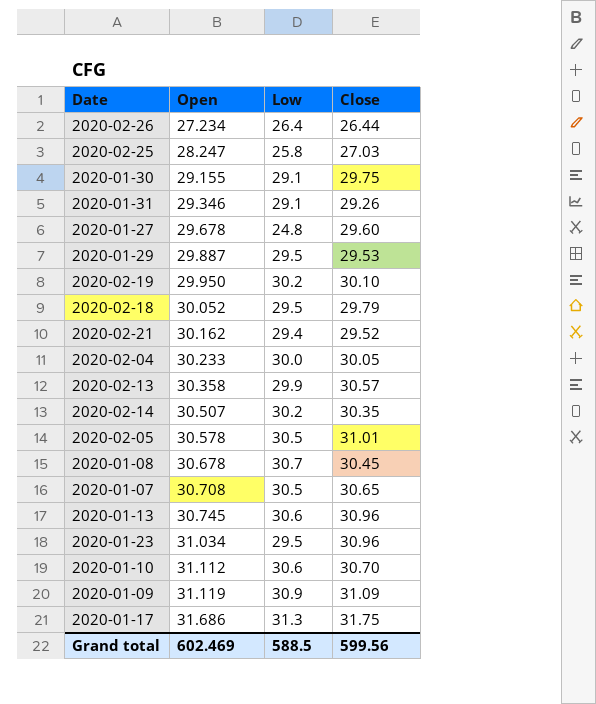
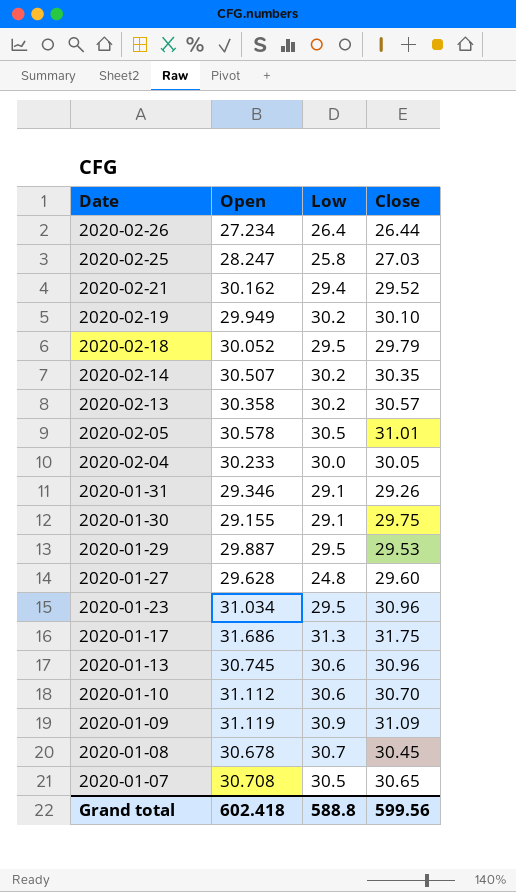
row order: Open ascending -> Date descending
2020-02-19 | Open: 29.950 -> 29.949
2020-02-13 | Low: 29.9 -> 30.2
2020-01-27 | Open: 29.678 -> 29.628
Grand total | Open: 602.469 -> 602.418
Grand total | Low: 588.5 -> 588.8

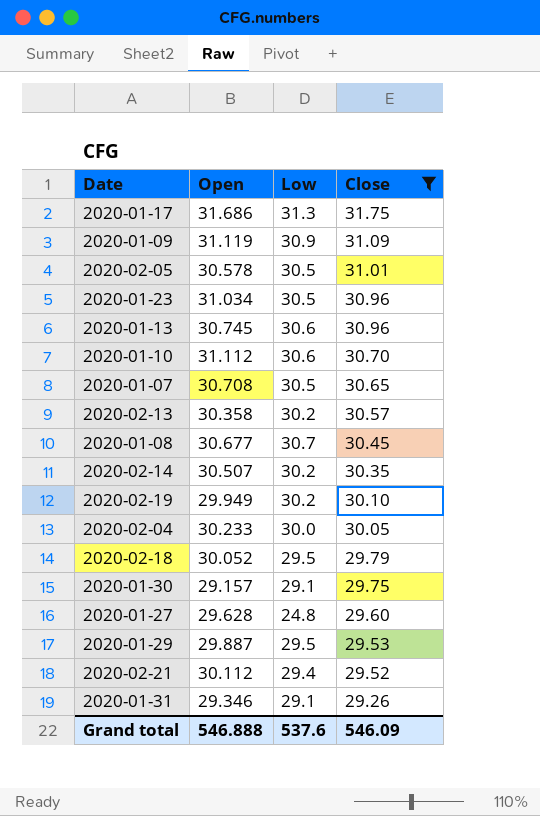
filter: none -> Close >= 29.26
row order: Date descending -> Close descending
2020-01-23 | Low: 29.5 -> 30.5
2020-01-08 | Open: 30.678 -> 30.677
2020-01-30 | Open: 29.155 -> 29.157
2020-02-21 | Open: 30.162 -> 30.112
Grand total | Open: 602.418 -> 546.888
Grand total | Low: 588.8 -> 537.6
Grand total | Close: 599.56 -> 546.09

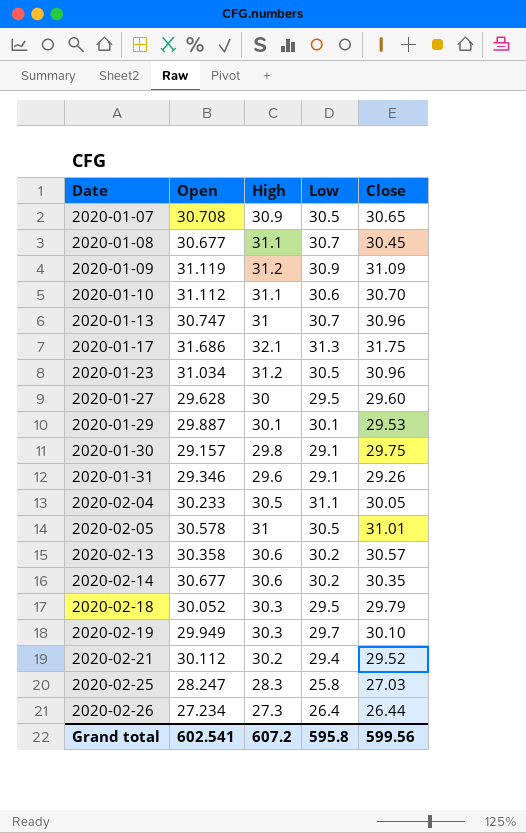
filter: Close >= 29.26 -> none
row order: Close descending -> Date ascending
column High | position: none -> 3
2020-01-13 | Open: 30.745 -> 30.747
2020-01-13 | Low: 30.6 -> 30.7
2020-01-27 | Low: 24.8 -> 29.5
2020-01-29 | Low: 29.5 -> 30.1
2020-02-04 | Low: 30.0 -> 31.1
2020-02-14 | Open: 30.507 -> 30.677
2020-02-19 | Low: 30.2 -> 29.7
Grand total | Open: 546.888 -> 602.541
Grand total | Low: 537.6 -> 595.8
Grand total | Close: 546.09 -> 599.56

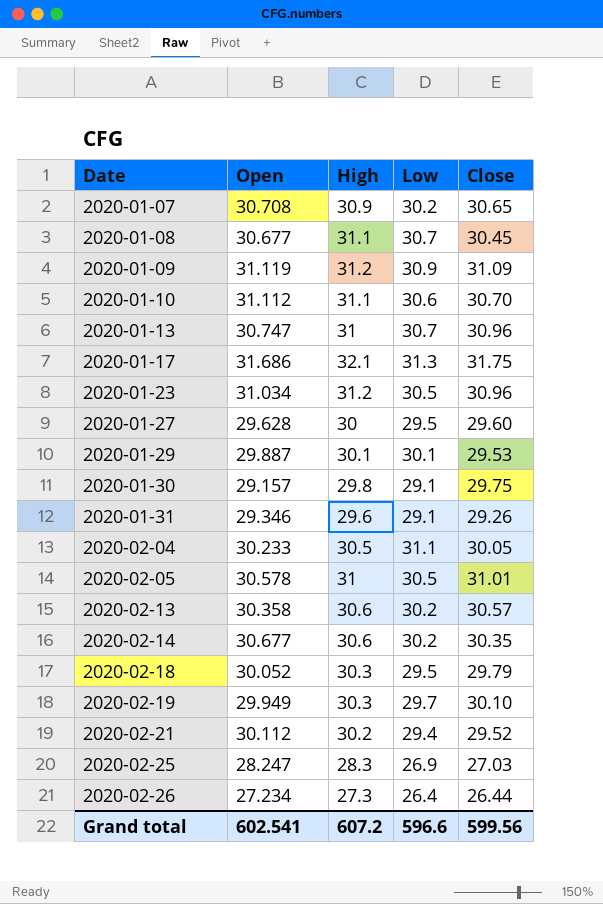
2020-01-07 | Low: 30.5 -> 30.2
2020-02-25 | Low: 25.8 -> 26.9
Grand total | Low: 595.8 -> 596.6

